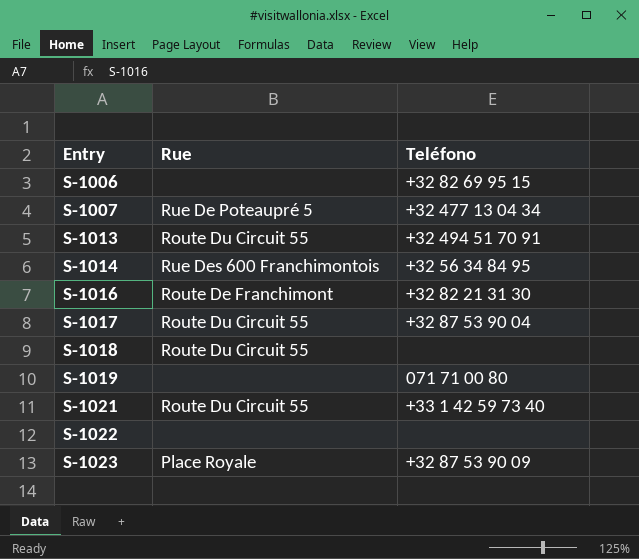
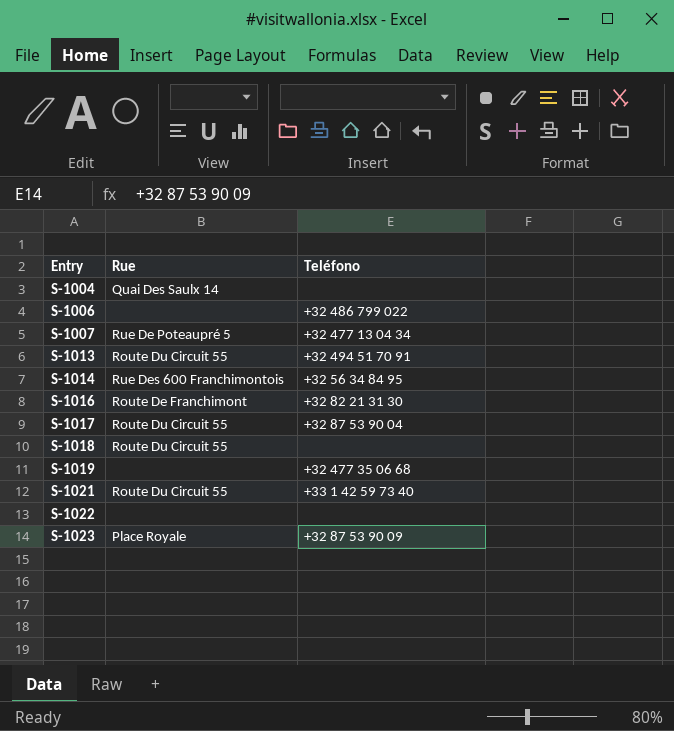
row S-1004: none -> Quai Des Saulx 14 | none
S-1006 | Teléfono: +32 82 69 95 15 -> +32 486 799 022
S-1019 | Teléfono: 071 71 00 80 -> +32 477 35 06 68

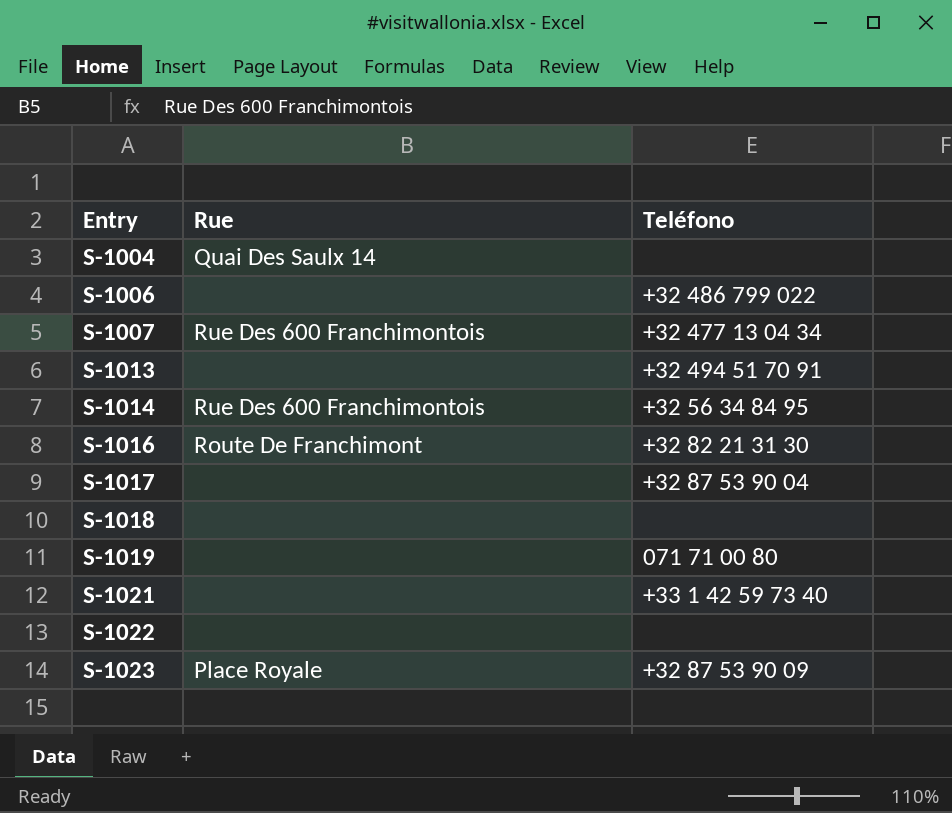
S-1007 | Rue: Rue De Poteaupré 5 -> Rue Des 600 Franchimontois
S-1013 | Rue: Route Du Circuit 55 -> none
S-1017 | Rue: Route Du Circuit 55 -> none
S-1018 | Rue: Route Du Circuit 55 -> none
S-1019 | Teléfono: +32 477 35 06 68 -> 071 71 00 80
S-1021 | Rue: Route Du Circuit 55 -> none

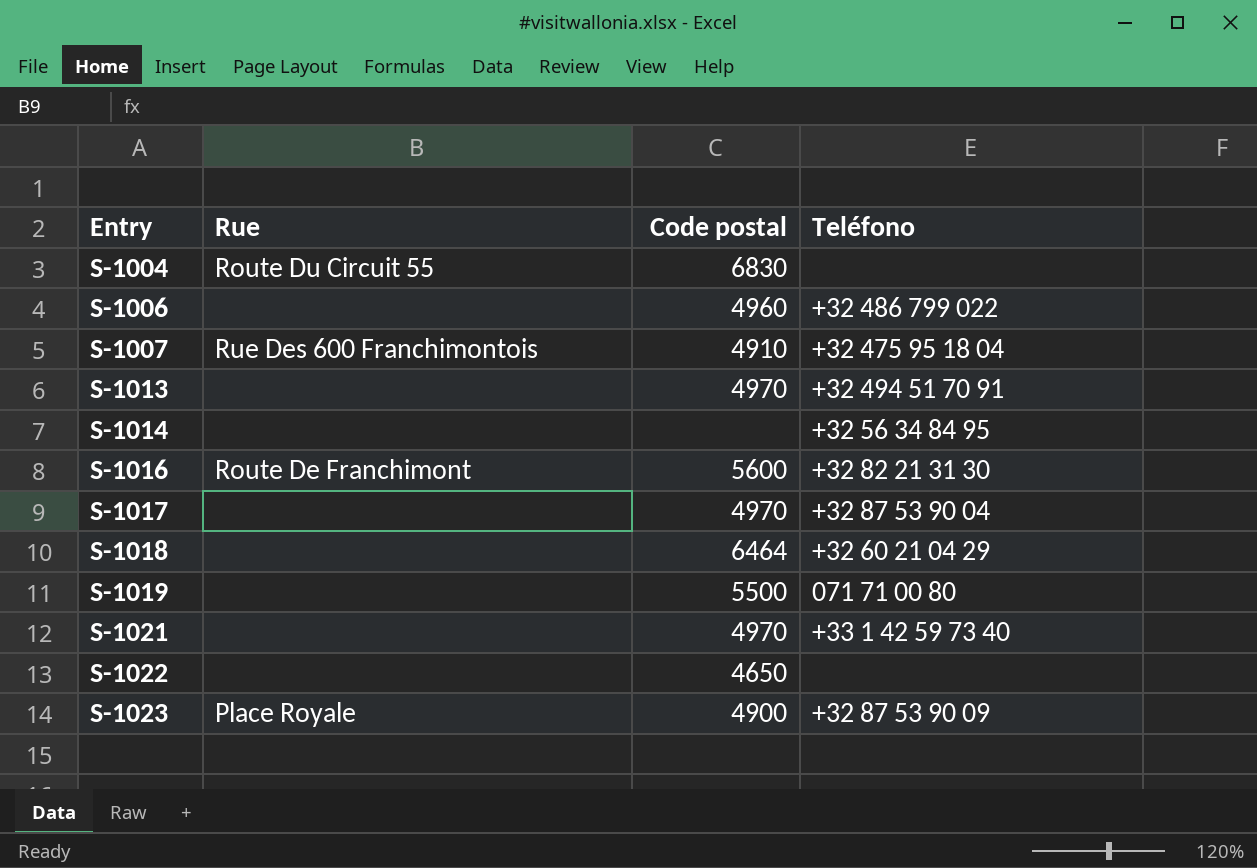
column Code postal | position: none -> 3
S-1004 | Rue: Quai Des Saulx 14 -> Route Du Circuit 55
S-1007 | Teléfono: +32 477 13 04 34 -> +32 475 95 18 04
S-1014 | Rue: Rue Des 600 Franchimontois -> none
S-1018 | Teléfono: none -> +32 60 21 04 29

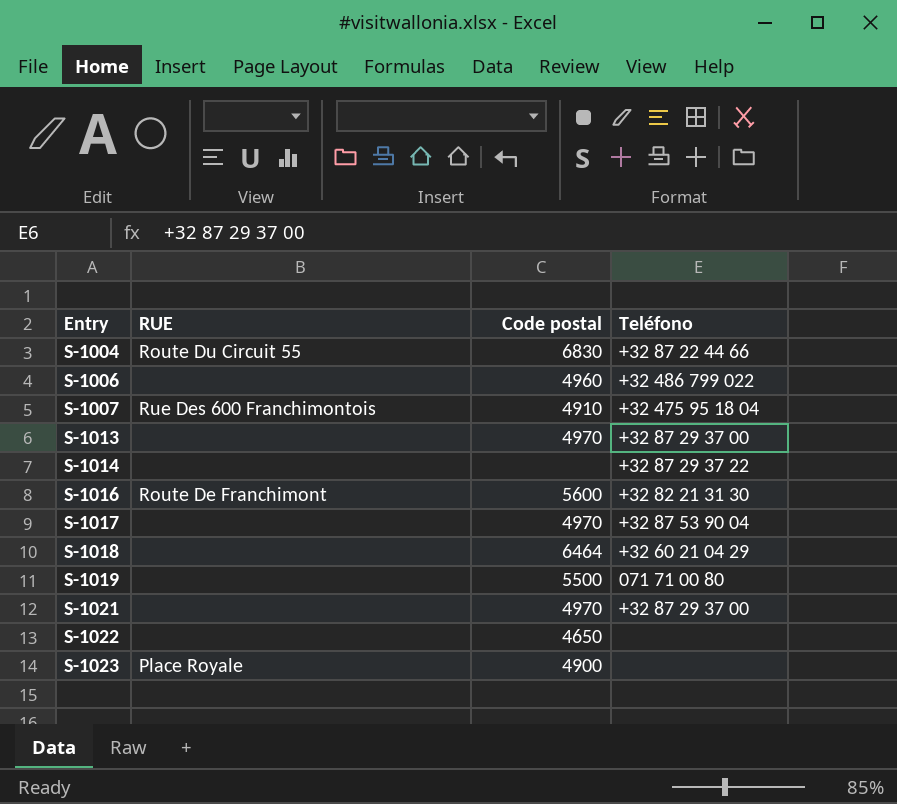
column name: Rue -> RUE
S-1004 | Teléfono: none -> +32 87 22 44 66
S-1013 | Teléfono: +32 494 51 70 91 -> +32 87 29 37 00
S-1014 | Teléfono: +32 56 34 84 95 -> +32 87 29 37 22
S-1021 | Teléfono: +33 1 42 59 73 40 -> +32 87 29 37 00
S-1023 | Teléfono: +32 87 53 90 09 -> none

